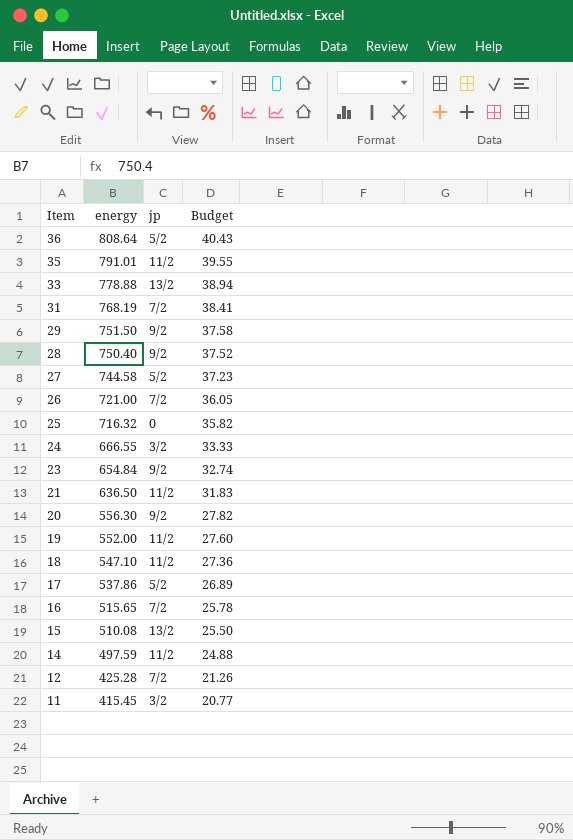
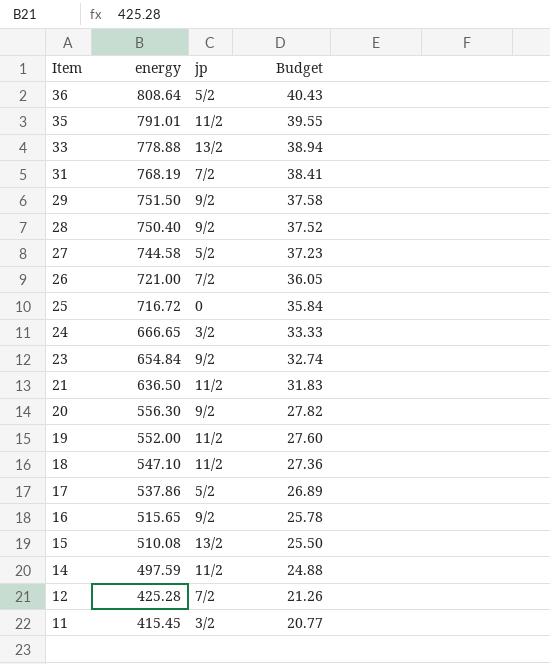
25 | energy: 716.32 -> 716.72
25 | Budget: 35.82 -> 35.84
24 | energy: 666.55 -> 666.65
16 | jp: 7/2 -> 9/2

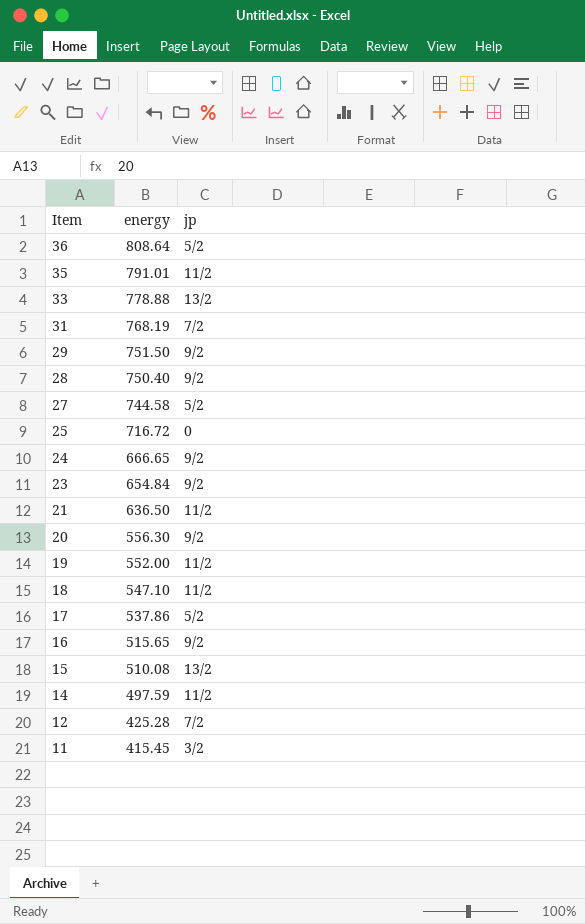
column Budget | formula: [energy] * 0.05 -> none
row 26: 721.00 | 7/2 | 36.05 -> none
24 | jp: 3/2 -> 9/2

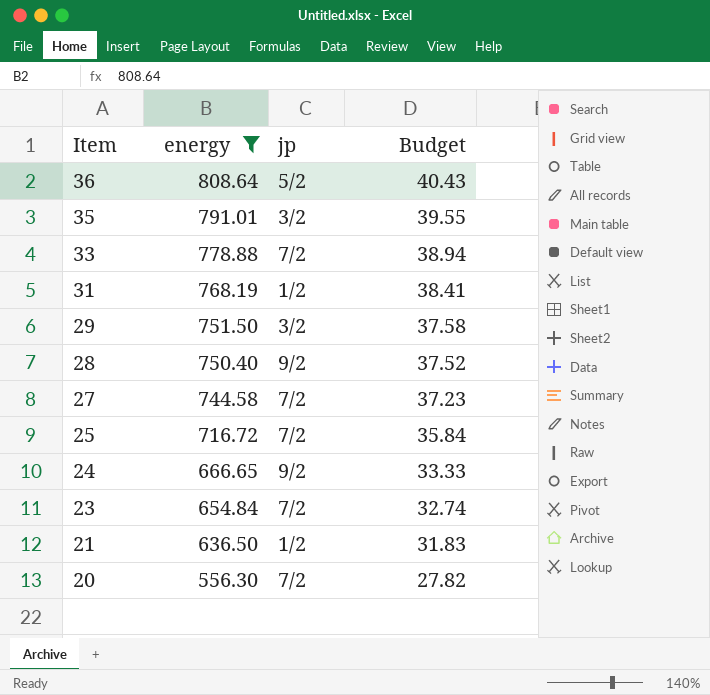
filter: none -> energy >= 556.30
column Budget | formula: none -> [energy] * 0.05
35 | jp: 11/2 -> 3/2
33 | jp: 13/2 -> 7/2
31 | jp: 7/2 -> 1/2
29 | jp: 9/2 -> 3/2
27 | jp: 5/2 -> 7/2
25 | jp: 0 -> 7/2
23 | jp: 9/2 -> 7/2
21 | jp: 11/2 -> 1/2
20 | jp: 9/2 -> 7/2

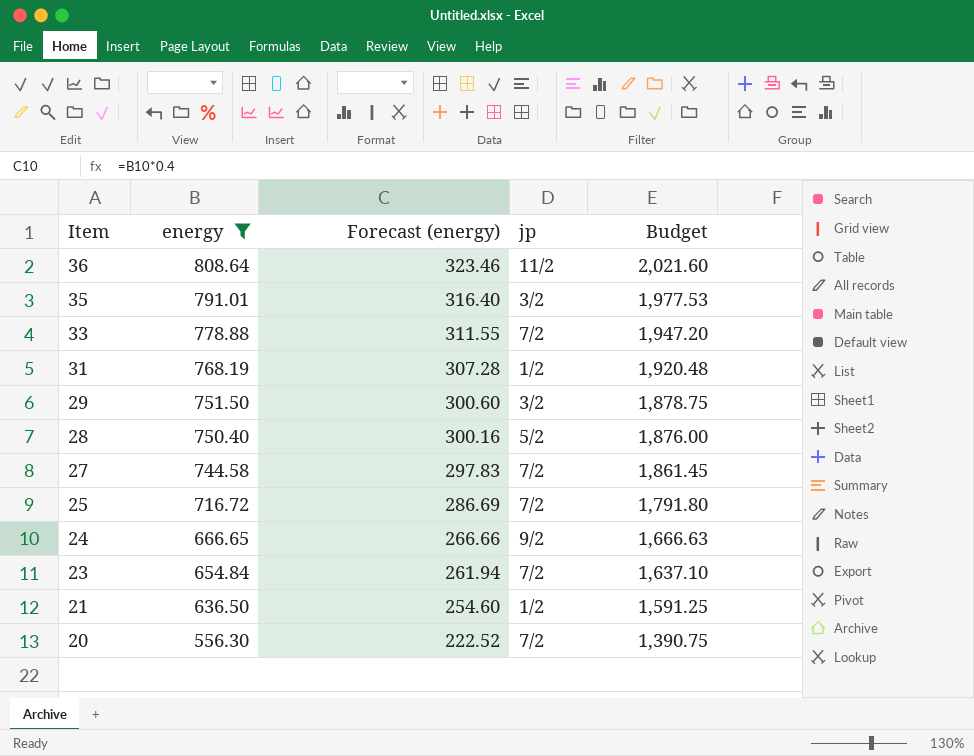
column Forecast (energy) | formula: none -> [energy] * 0.4
column Budget | formula: [energy] * 0.05 -> [energy] * 2.5
36 | jp: 5/2 -> 11/2
28 | jp: 9/2 -> 5/2

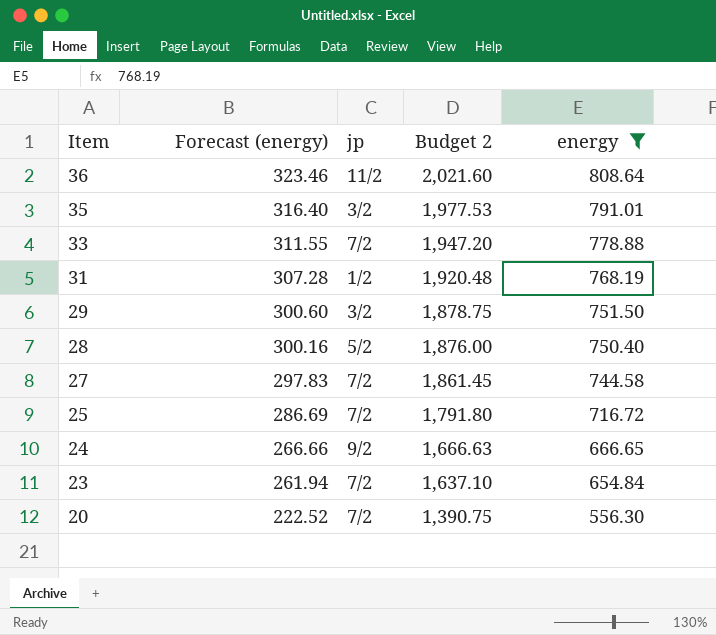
column name: Budget -> Budget 2
column energy | position: 2 -> 5
row 21: 636.50 | 254.60 | 1/2 | 1,591.25 -> none

